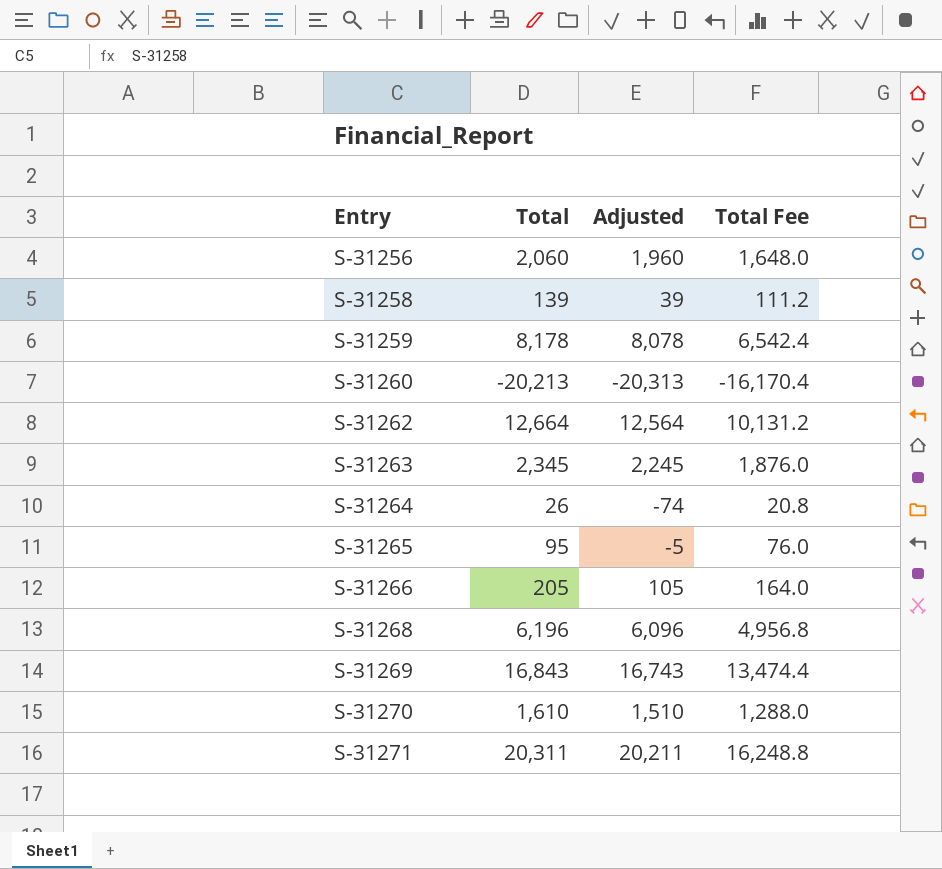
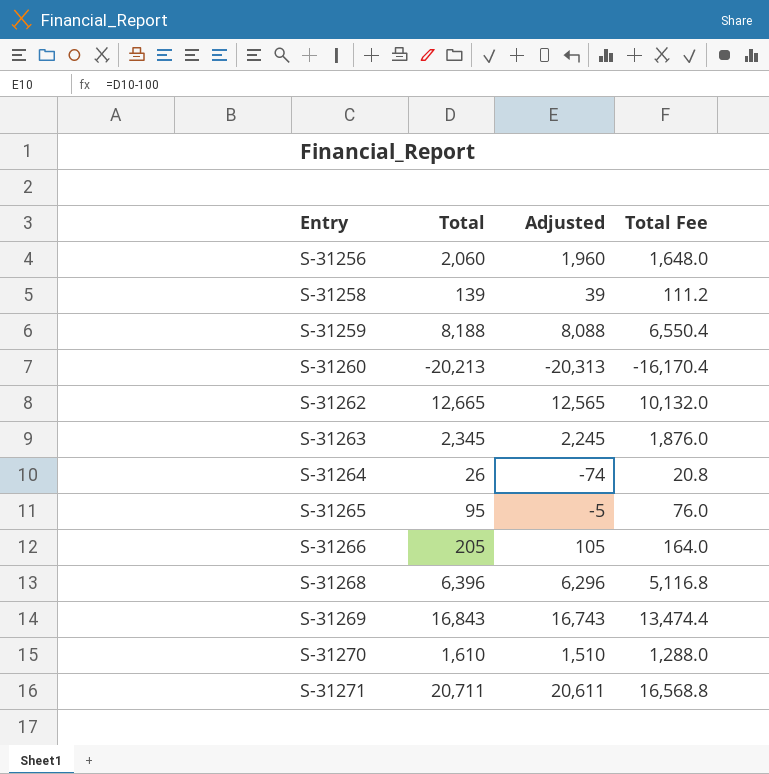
S-31259 | Total: 8,178 -> 8,188
S-31259 | Adjusted: 8,078 -> 8,088
S-31259 | Total Fee: 6,542.4 -> 6,550.4
S-31262 | Total: 12,664 -> 12,665
S-31262 | Adjusted: 12,564 -> 12,565
S-31262 | Total Fee: 10,131.2 -> 10,132.0
S-31268 | Total: 6,196 -> 6,396
S-31268 | Adjusted: 6,096 -> 6,296
S-31268 | Total Fee: 4,956.8 -> 5,116.8
S-31271 | Total: 20,311 -> 20,711
S-31271 | Adjusted: 20,211 -> 20,611
S-31271 | Total Fee: 16,248.8 -> 16,568.8

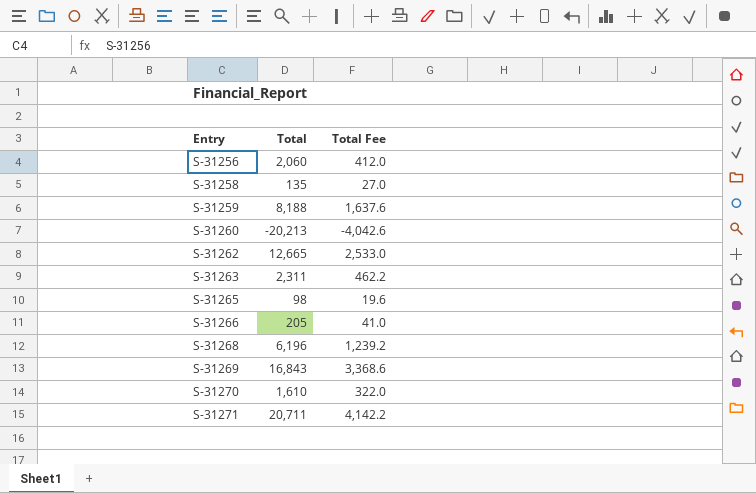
column Adjusted | formula: [Total] - 100 -> none
column Total Fee | formula: [Total] * 0.8 -> [Total] * 0.2
row S-31264: 26 | -74 | 20.8 -> none
S-31258 | Total: 139 -> 135
S-31263 | Total: 2,345 -> 2,311
S-31265 | Total: 95 -> 98
S-31268 | Total: 6,396 -> 6,196

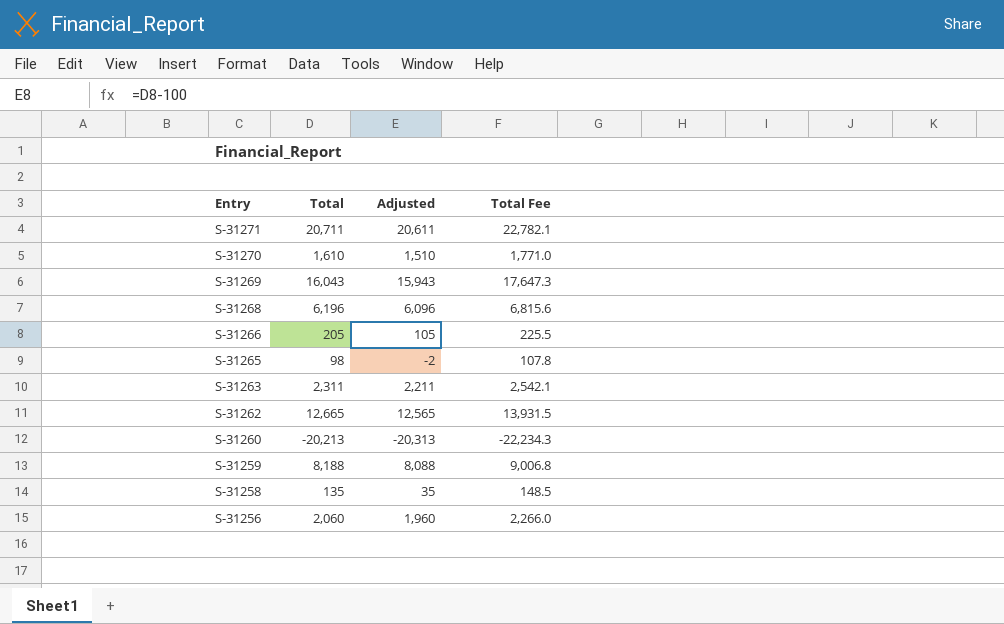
row order: Entry ascending -> Entry descending
column Adjusted | formula: none -> [Total] - 100
column Total Fee | formula: [Total] * 0.2 -> [Total] * 1.1
S-31269 | Total: 16,843 -> 16,043

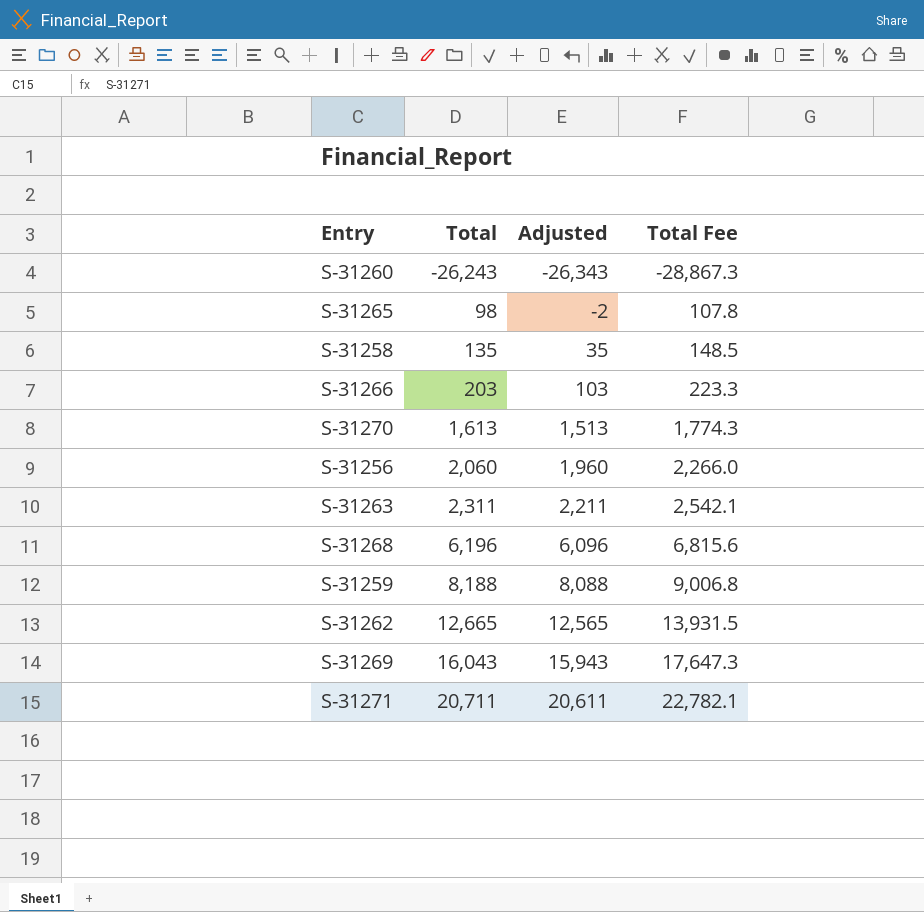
row order: Entry descending -> Total ascending
S-31260 | Total: -20,213 -> -26,243
S-31260 | Adjusted: -20,313 -> -26,343
S-31260 | Total Fee: -22,234.3 -> -28,867.3
S-31266 | Total: 205 -> 203
S-31266 | Adjusted: 105 -> 103
S-31266 | Total Fee: 225.5 -> 223.3
S-31270 | Total: 1,610 -> 1,613
S-31270 | Adjusted: 1,510 -> 1,513
S-31270 | Total Fee: 1,771.0 -> 1,774.3

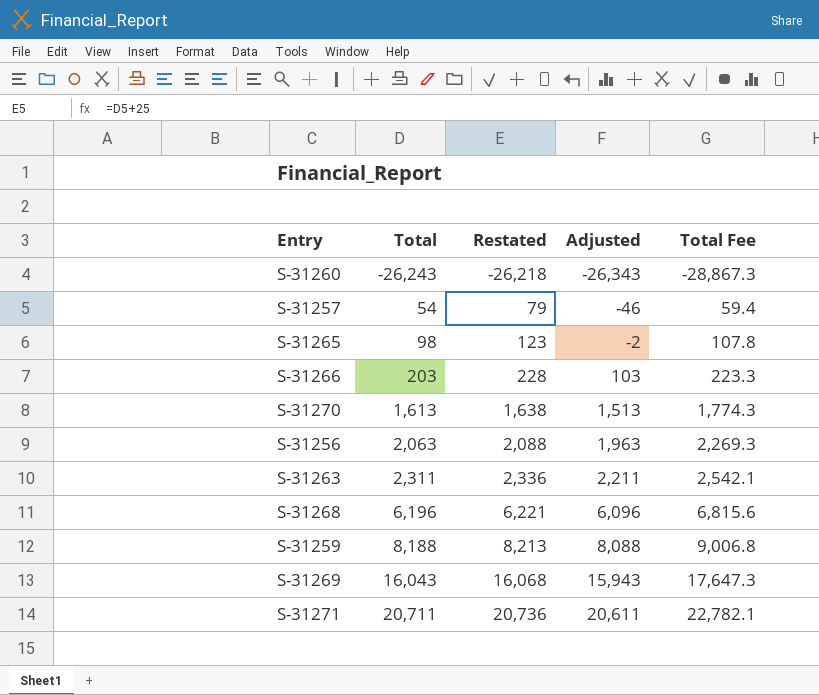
column Restated | formula: none -> [Total] + 25
row S-31258: 135 | 35 | 148.5 -> none
row S-31262: 12,665 | 12,565 | 13,931.5 -> none
row S-31257: none -> 54 | 79 | -46 | 59.4
S-31256 | Total: 2,060 -> 2,063
S-31256 | Adjusted: 1,960 -> 1,963
S-31256 | Total Fee: 2,266.0 -> 2,269.3

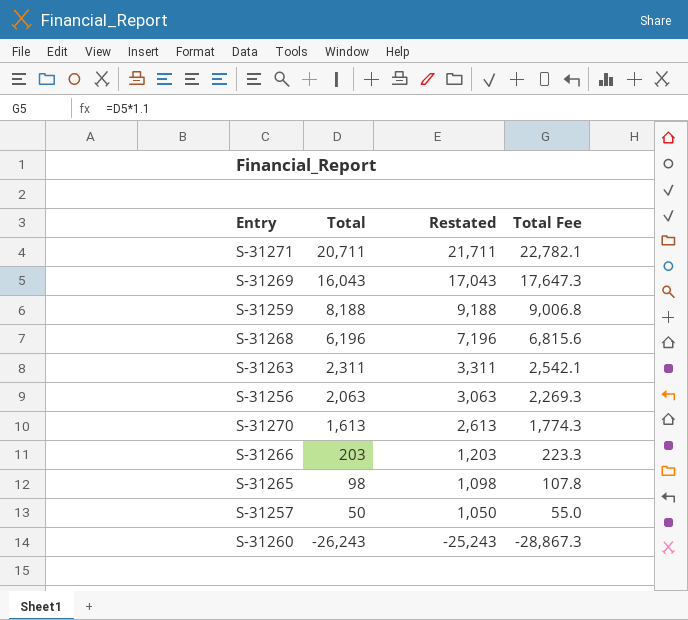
row order: Total ascending -> Total descending
column Adjusted | formula: [Total] - 100 -> none
column Restated | formula: [Total] + 25 -> [Total] + 1000
S-31257 | Total: 54 -> 50
S-31257 | Total Fee: 59.4 -> 55.0

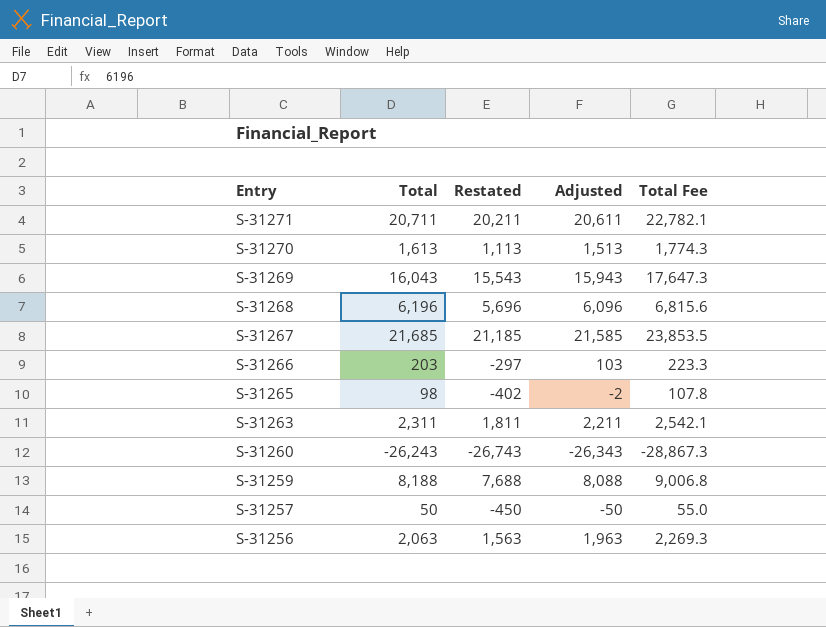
row order: Total descending -> Entry descending
column Restated | formula: [Total] + 1000 -> [Total] - 500
column Adjusted | formula: none -> [Total] - 100
row S-31267: none -> 21,685 | 21,185 | 21,585 | 23,853.5

